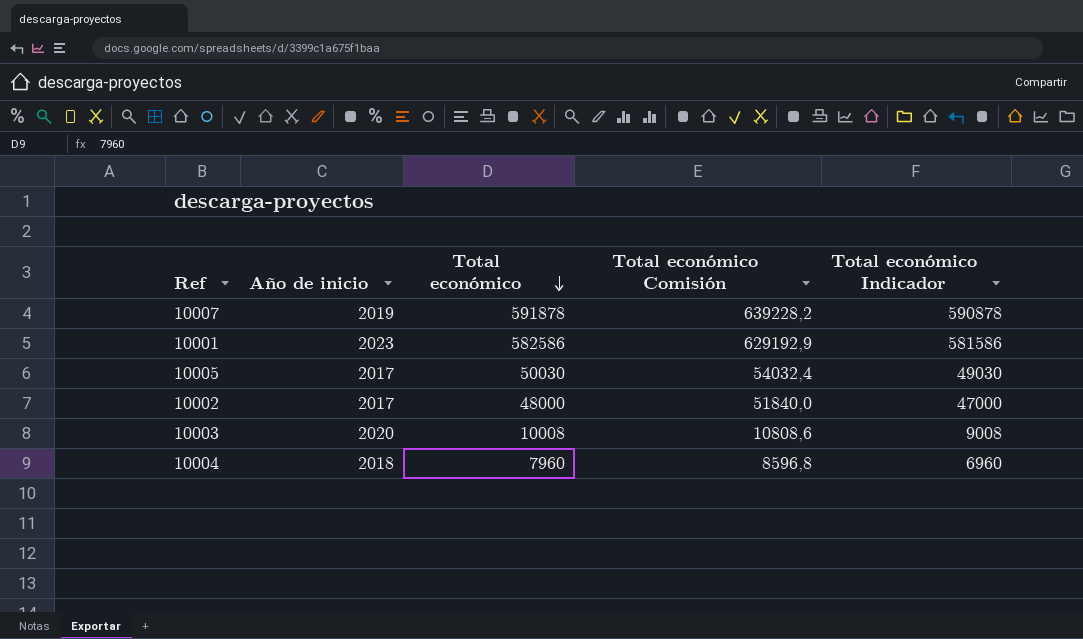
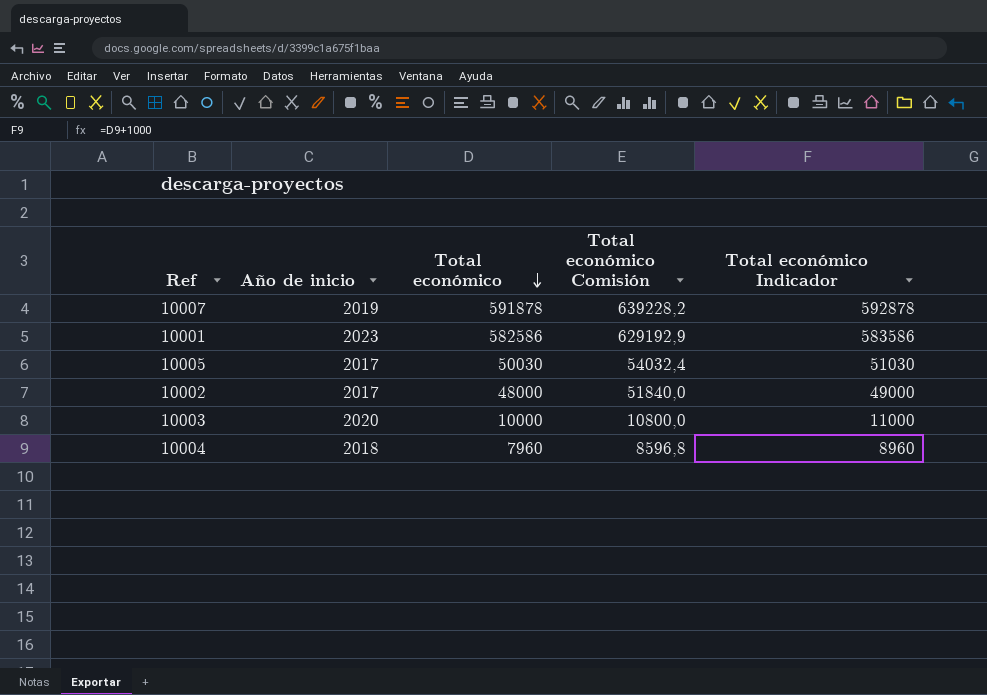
column Total económico Indicador | formula: [Total económico] - 1000 -> [Total económico] + 1000
10003 | Total económico: 10008 -> 10000
10003 | Total económico Comisión: 10808,6 -> 10800,0

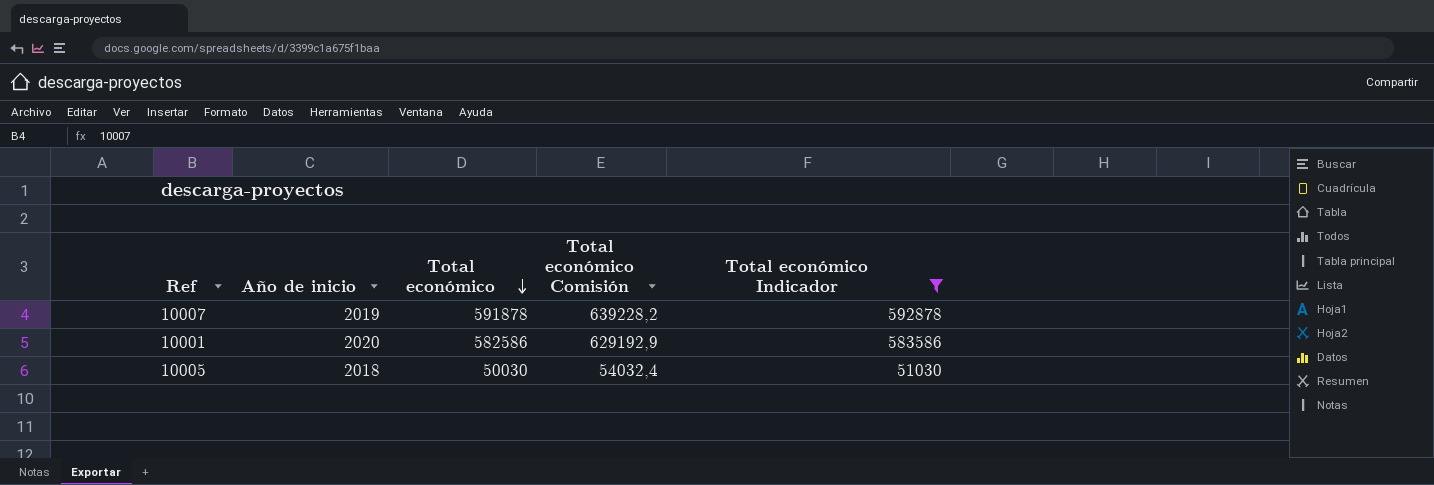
filter: none -> Total económico Indicador >= 51030
10001 | Año de inicio: 2023 -> 2020
10005 | Año de inicio: 2017 -> 2018

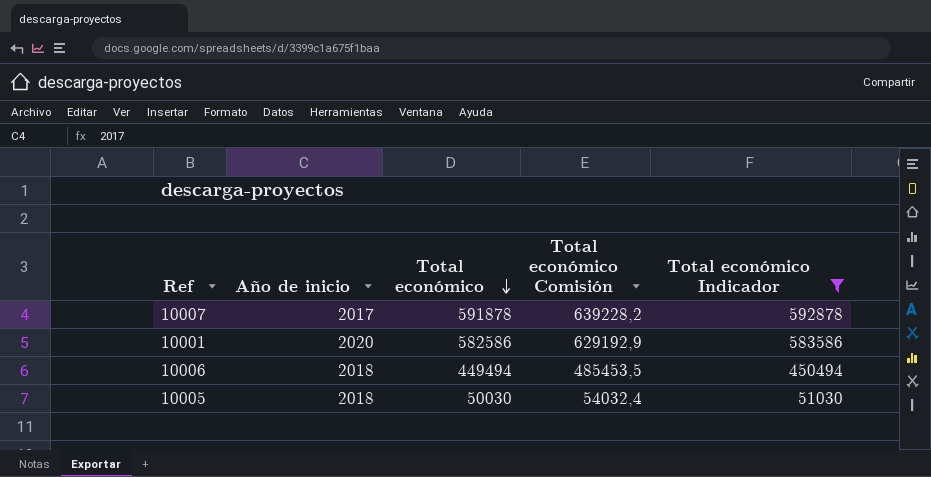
10007 | Año de inicio: 2019 -> 2017
row 10006: none -> 2018 | 449494 | 485453,5 | 450494

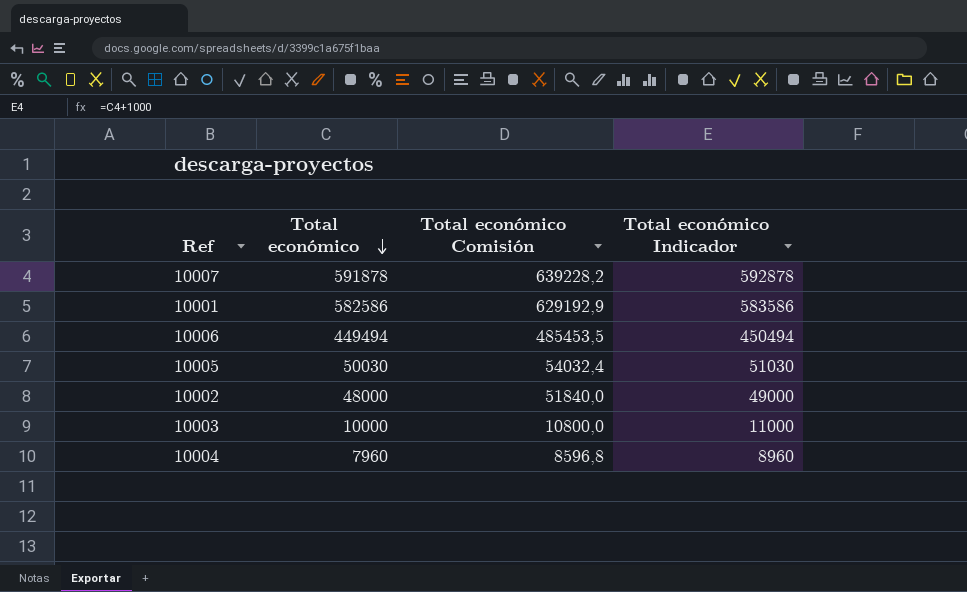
filter: Total económico Indicador >= 51030 -> none
column Año de inicio | position: 2 -> none

